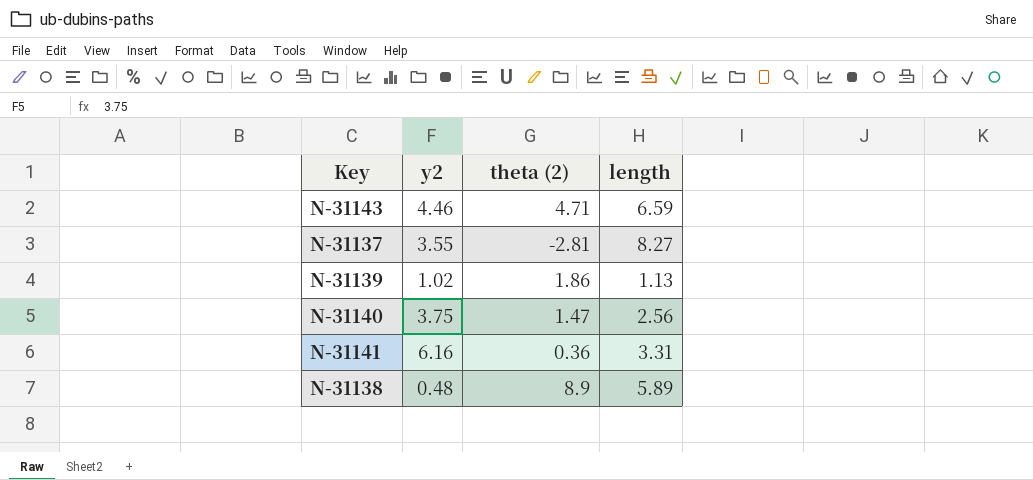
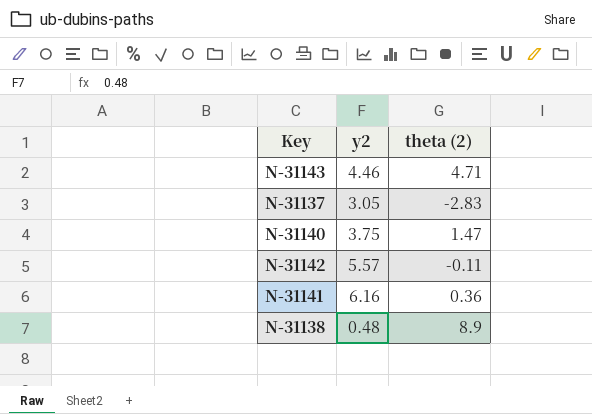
column length | position: 4 -> none
row N-31139: 1.02 | 1.86 | 1.13 -> none
N-31137 | y2: 3.55 -> 3.05
N-31137 | theta (2): -2.81 -> -2.83
row N-31142: none -> 5.57 | -0.11

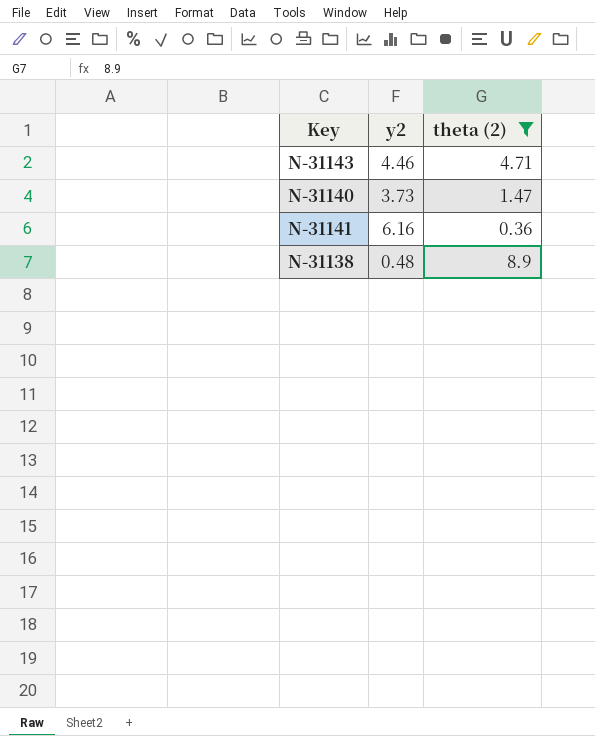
filter: none -> theta (2) >= 0.36
N-31140 | y2: 3.75 -> 3.73

